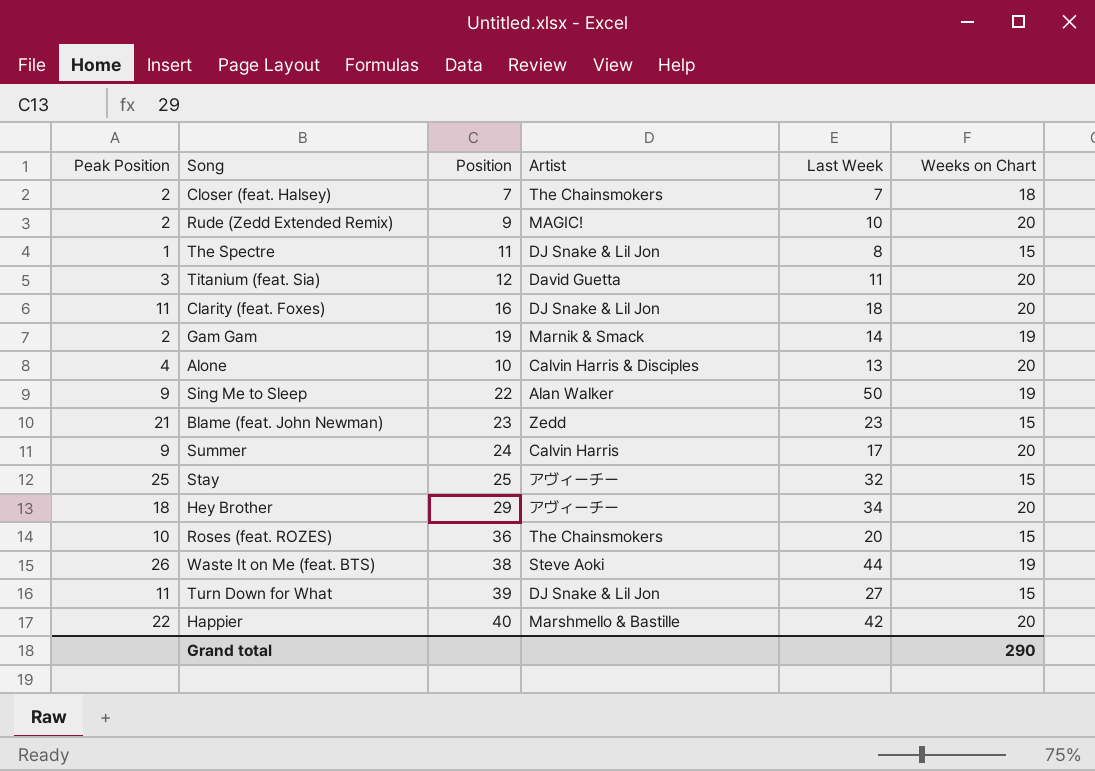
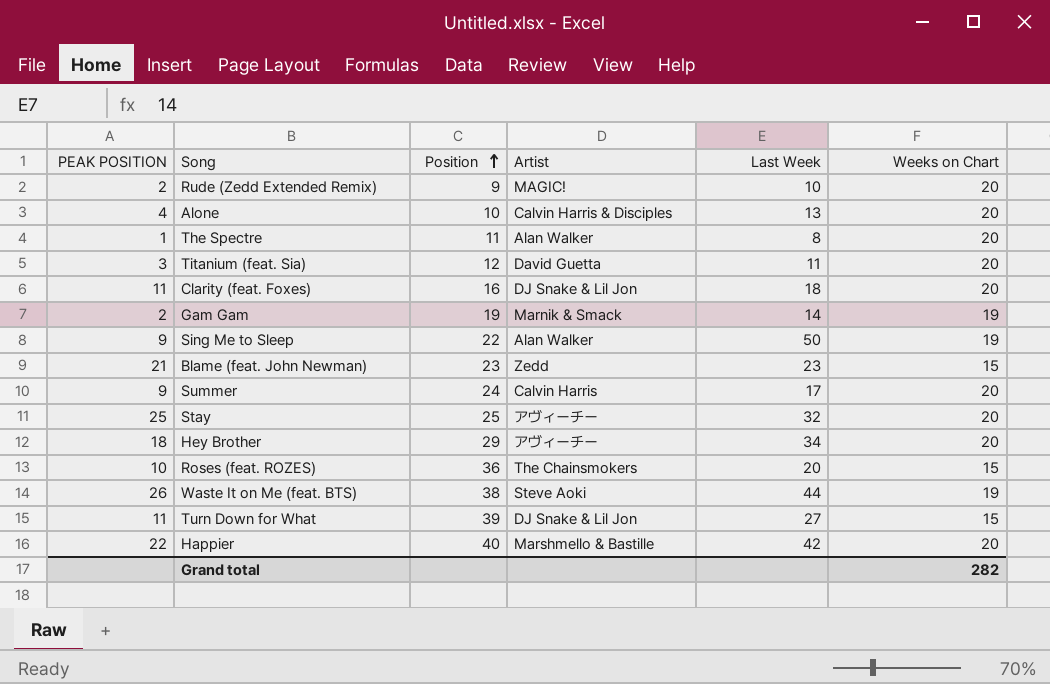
row order: none -> Position ascending
column name: Peak Position -> PEAK POSITION
row Closer (feat. Halsey): 2 | 7 | The Chainsmokers | 7 | 18 -> none
The Spectre | Artist: DJ Snake & Lil Jon -> Alan Walker
The Spectre | Weeks on Chart: 15 -> 20
Stay | Weeks on Chart: 15 -> 20
Grand total | Weeks on Chart: 290 -> 282

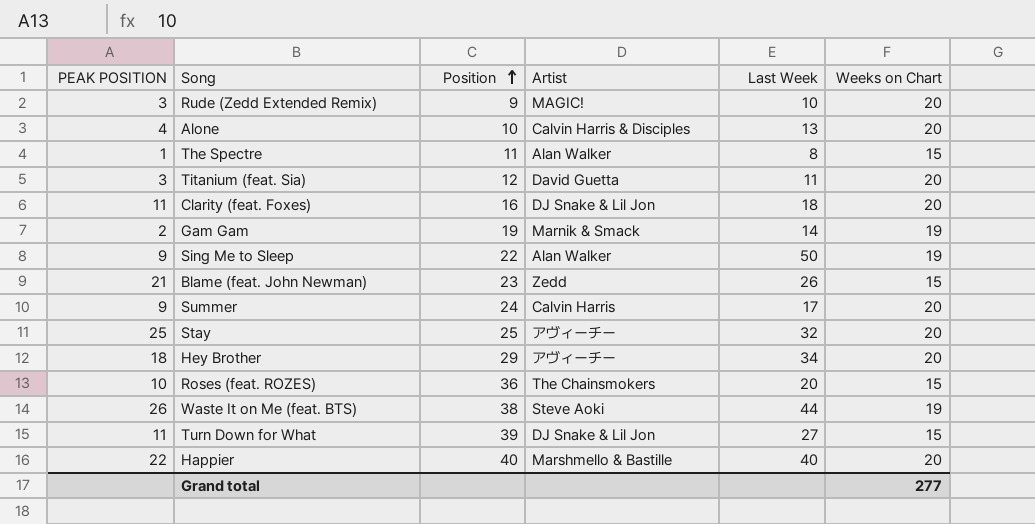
Rude (Zedd Extended Remix) | PEAK POSITION: 2 -> 3
The Spectre | Weeks on Chart: 20 -> 15
Blame (feat. John Newman) | Last Week: 23 -> 26
Happier | Last Week: 42 -> 40
Grand total | Weeks on Chart: 282 -> 277

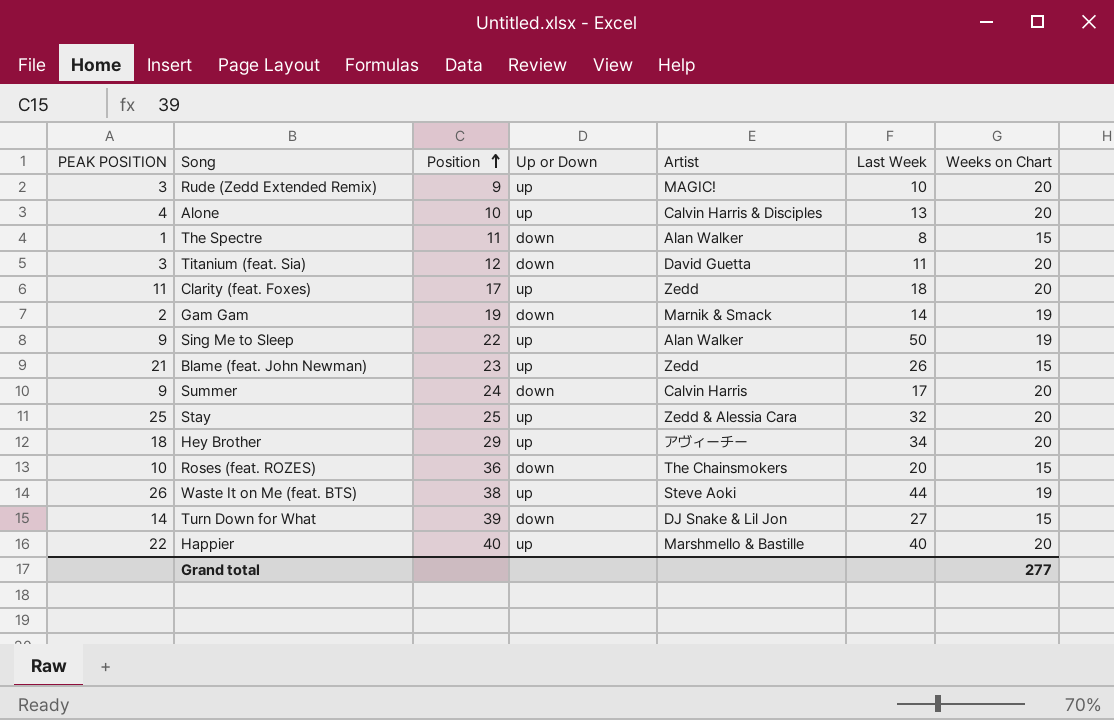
column Up or Down | position: none -> 4
Clarity (feat. Foxes) | Position: 16 -> 17
Clarity (feat. Foxes) | Artist: DJ Snake & Lil Jon -> Zedd
Stay | Artist: アヴィーチー -> Zedd & Alessia Cara
Turn Down for What | PEAK POSITION: 11 -> 14

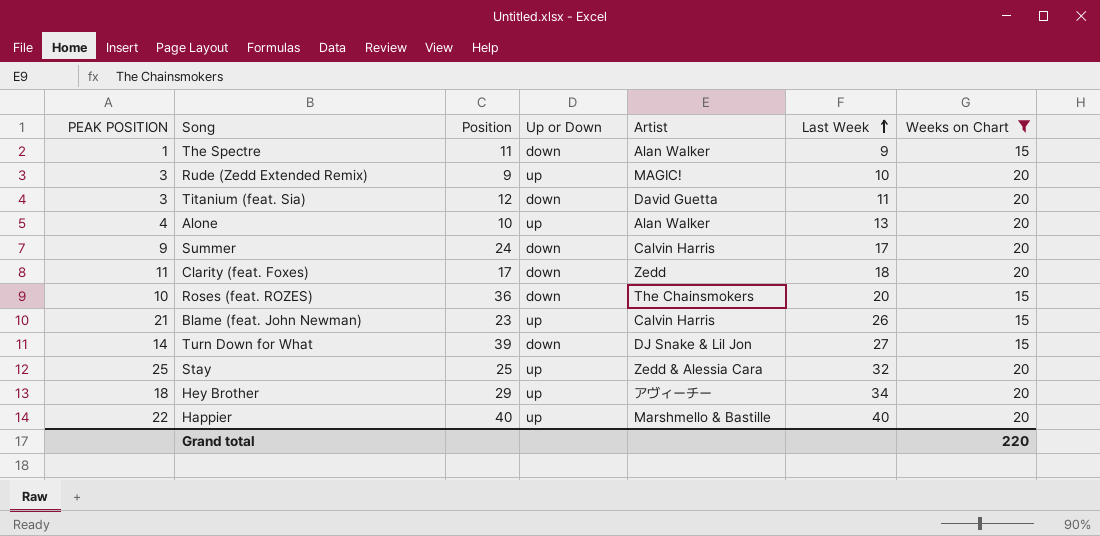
filter: none -> Weeks on Chart != 19
row order: Position ascending -> Last Week ascending
The Spectre | Last Week: 8 -> 9
Alone | Artist: Calvin Harris & Disciples -> Alan Walker
Clarity (feat. Foxes) | Up or Down: up -> down
Blame (feat. John Newman) | Artist: Zedd -> Calvin Harris
Grand total | Weeks on Chart: 277 -> 220

